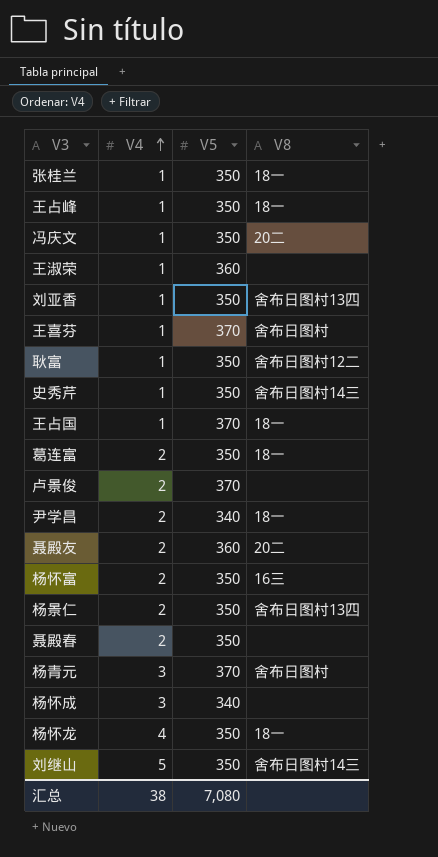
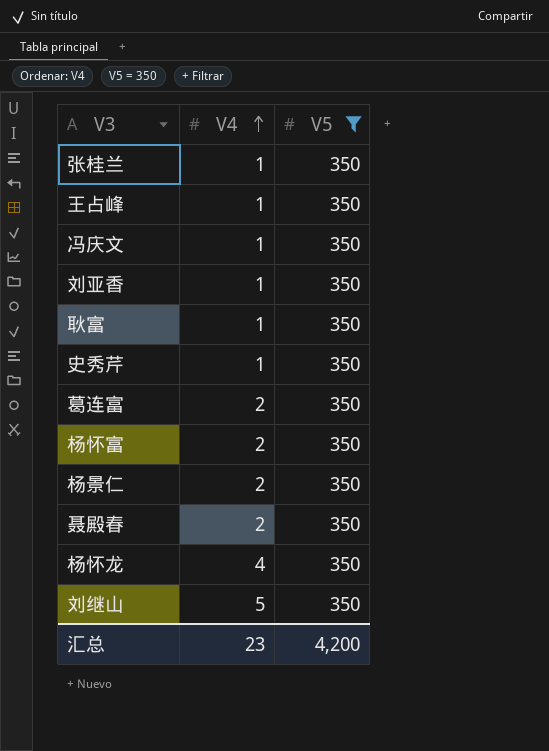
filter: none -> V5 = 350
column V8 | position: 4 -> none
汇总 | V4: 38 -> 23
汇总 | V5: 7,080 -> 4,200

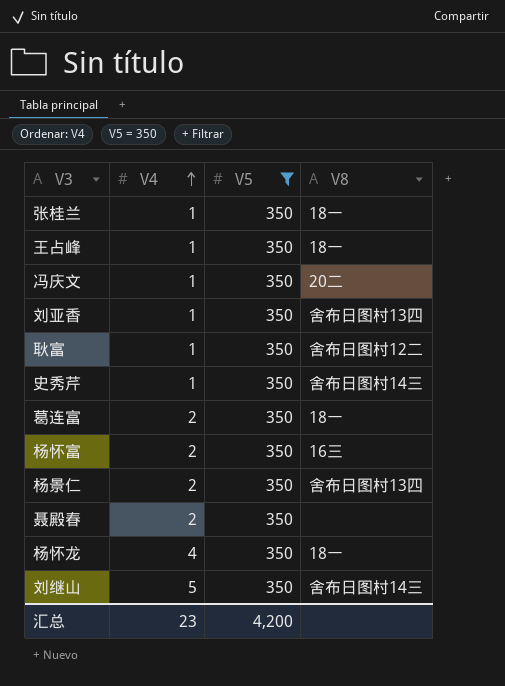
column V8 | position: none -> 4

